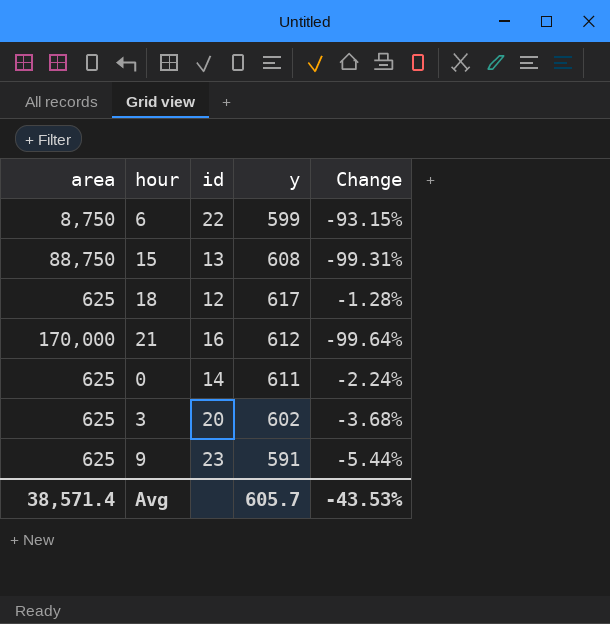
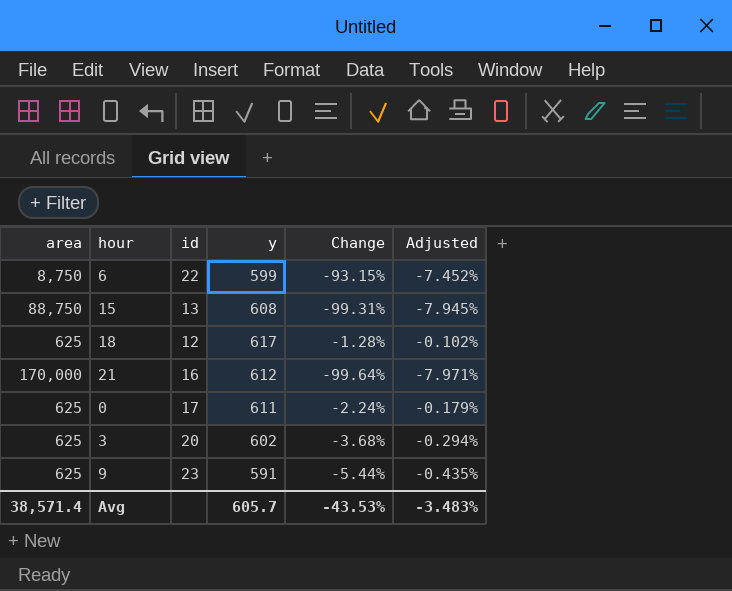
column Adjusted | formula: none -> [Change] * 0.08
0 | id: 14 -> 17

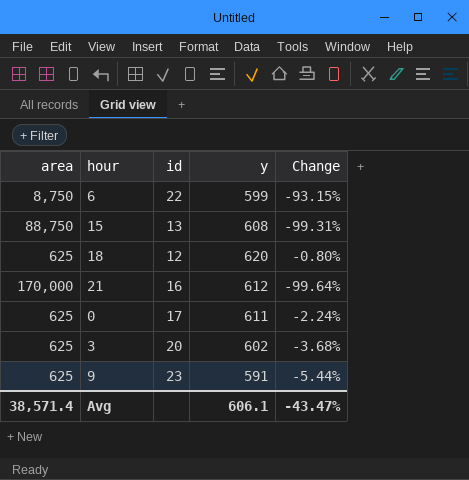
column Adjusted | formula: [Change] * 0.08 -> none
18 | y: 617 -> 620
18 | Change: -1.28% -> -0.80%
Avg | y: 605.7 -> 606.1
Avg | Change: -43.53% -> -43.47%

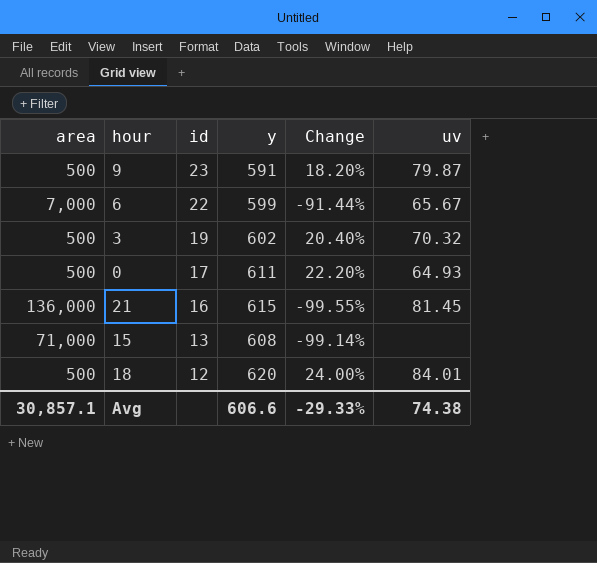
row order: none -> id descending
column uv | position: none -> 6
9 | area: 625 -> 500
9 | Change: -5.44% -> 18.20%
6 | area: 8,750 -> 7,000
6 | Change: -93.15% -> -91.44%
3 | area: 625 -> 500
3 | id: 20 -> 19
3 | Change: -3.68% -> 20.40%
0 | area: 625 -> 500
0 | Change: -2.24% -> 22.20%
21 | area: 170,000 -> 136,000
21 | y: 612 -> 615
21 | Change: -99.64% -> -99.55%
15 | area: 88,750 -> 71,000
15 | Change: -99.31% -> -99.14%
18 | area: 625 -> 500
18 | Change: -0.80% -> 24.00%
Avg | area: 38,571.4 -> 30,857.1
Avg | y: 606.1 -> 606.6
Avg | Change: -43.47% -> -29.33%

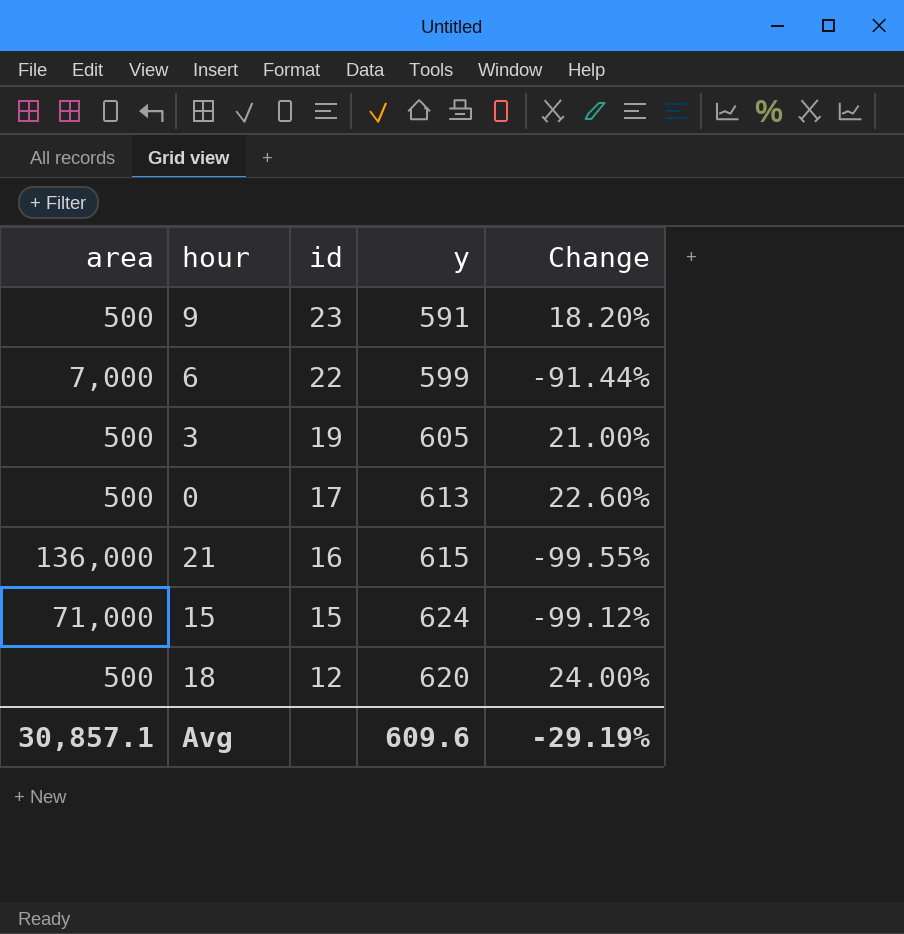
column uv | position: 6 -> none
3 | y: 602 -> 605
3 | Change: 20.40% -> 21.00%
0 | y: 611 -> 613
0 | Change: 22.20% -> 22.60%
15 | id: 13 -> 15
15 | y: 608 -> 624
15 | Change: -99.14% -> -99.12%
Avg | y: 606.6 -> 609.6
Avg | Change: -29.33% -> -29.19%

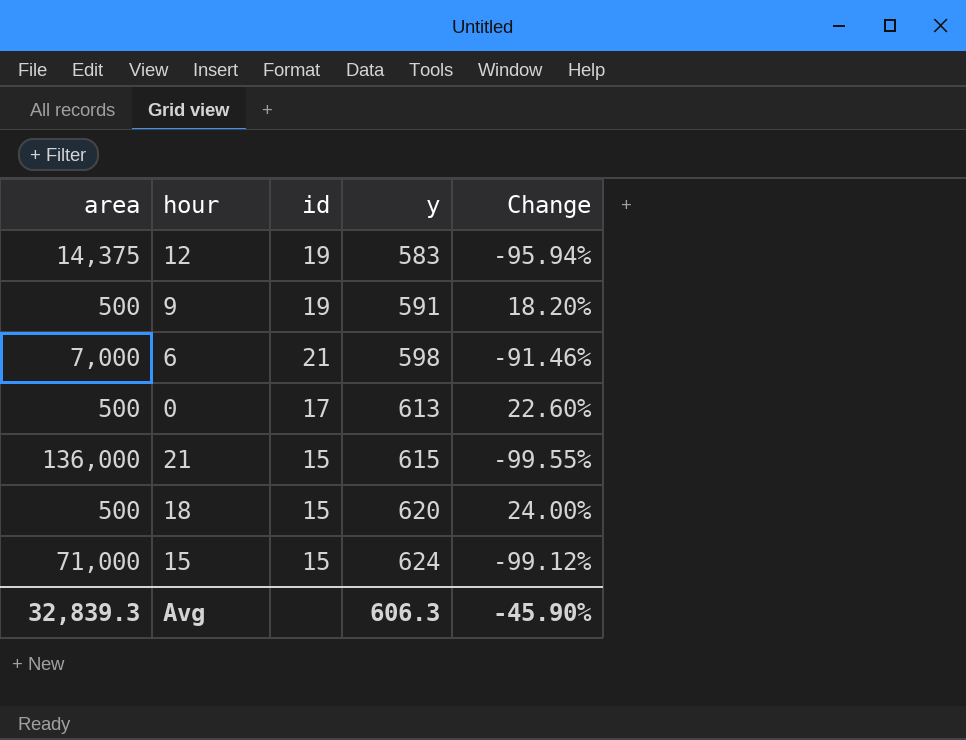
row order: id descending -> y ascending
row 3: 500 | 19 | 605 | 21.00% -> none
row 12: none -> 14,375 | 19 | 583 | -95.94%
9 | id: 23 -> 19
6 | id: 22 -> 21
6 | y: 599 -> 598
6 | Change: -91.44% -> -91.46%
21 | id: 16 -> 15
18 | id: 12 -> 15
Avg | area: 30,857.1 -> 32,839.3
Avg | y: 609.6 -> 606.3
Avg | Change: -29.19% -> -45.90%

